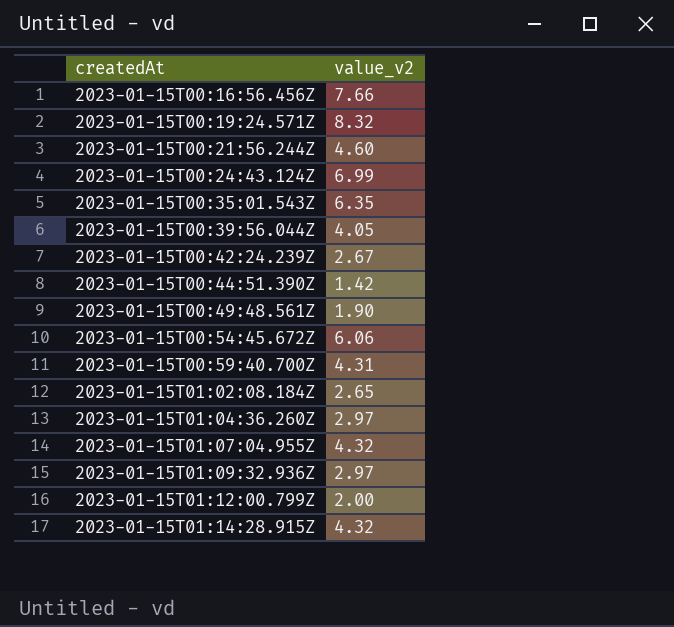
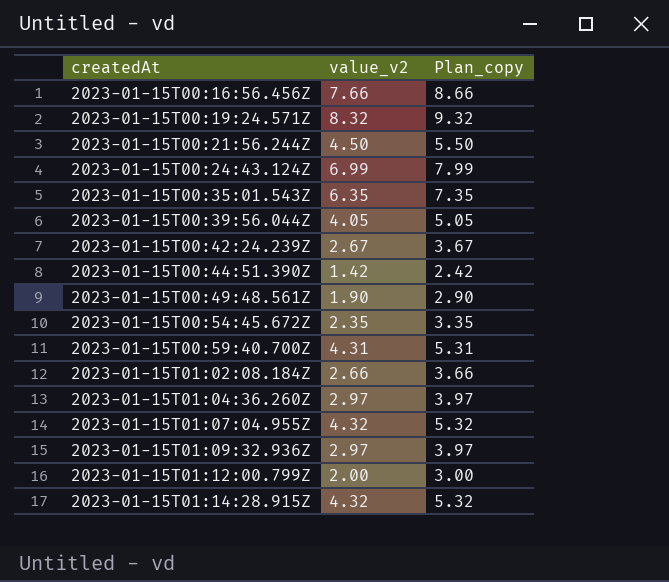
column Plan_copy | formula: none -> [value_v2] + 1
2023-01-15T00:21:56.244Z | value_v2: 4.60 -> 4.50
2023-01-15T00:54:45.672Z | value_v2: 6.06 -> 2.35
2023-01-15T01:02:08.184Z | value_v2: 2.65 -> 2.66

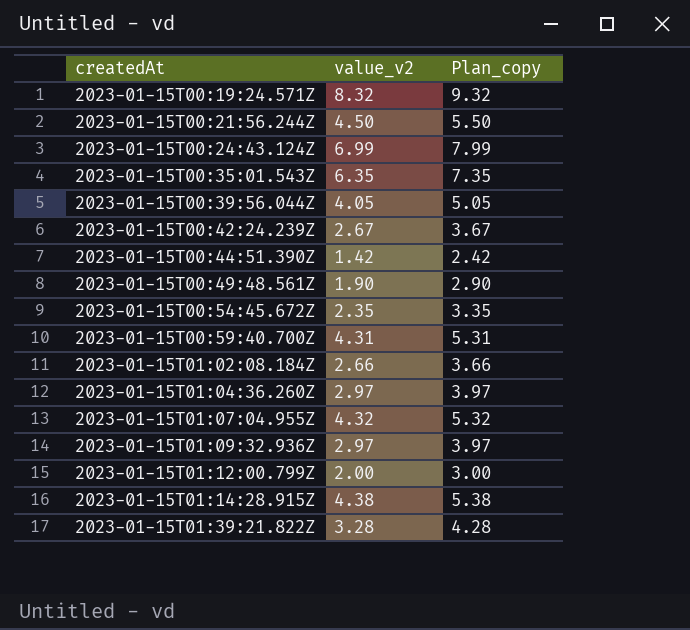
row 2023-01-15T00:16:56.456Z: 7.66 | 8.66 -> none
2023-01-15T01:14:28.915Z | value_v2: 4.32 -> 4.38
2023-01-15T01:14:28.915Z | Plan_copy: 5.32 -> 5.38
row 2023-01-15T01:39:21.822Z: none -> 3.28 | 4.28

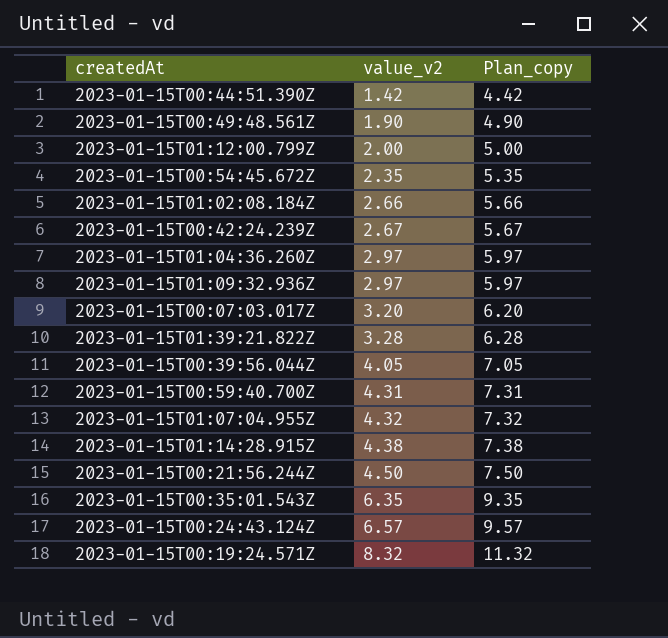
row order: createdAt ascending -> value_v2 ascending
column Plan_copy | formula: [value_v2] + 1 -> [value_v2] + 3
row 2023-01-15T00:07:03.017Z: none -> 3.20 | 6.20
2023-01-15T00:24:43.124Z | value_v2: 6.99 -> 6.57

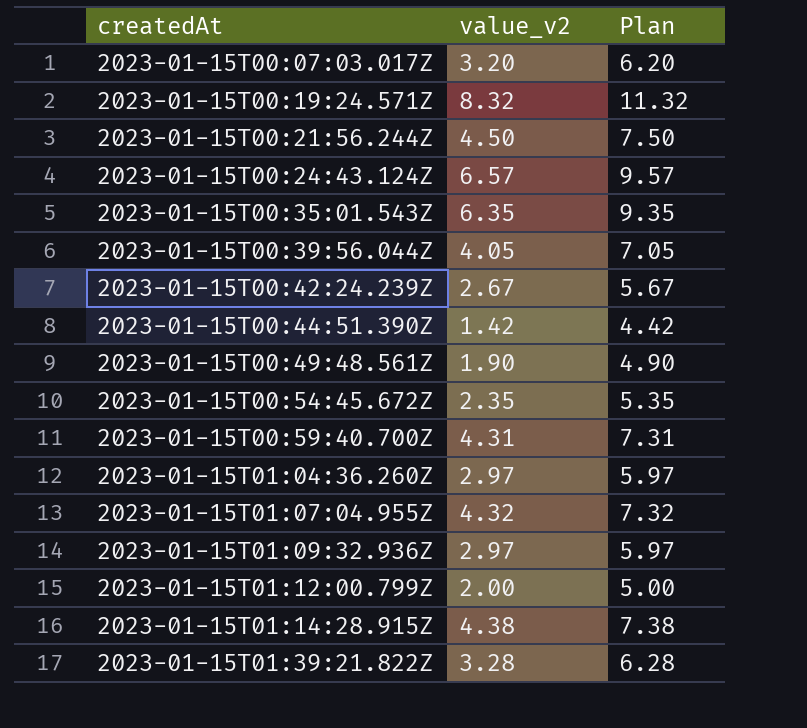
row order: value_v2 ascending -> createdAt ascending
column name: Plan_copy -> Plan
row 2023-01-15T01:02:08.184Z: 2.66 | 5.66 -> none

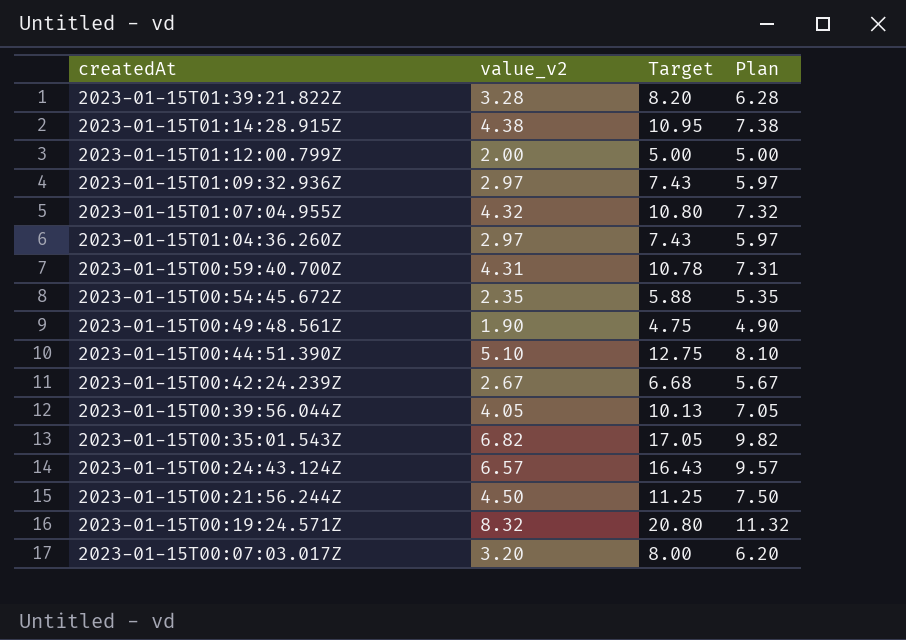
row order: createdAt ascending -> createdAt descending
column Target | formula: none -> [value_v2] * 2.5
2023-01-15T00:44:51.390Z | value_v2: 1.42 -> 5.10
2023-01-15T00:44:51.390Z | Plan: 4.42 -> 8.10
2023-01-15T00:35:01.543Z | value_v2: 6.35 -> 6.82
2023-01-15T00:35:01.543Z | Plan: 9.35 -> 9.82

